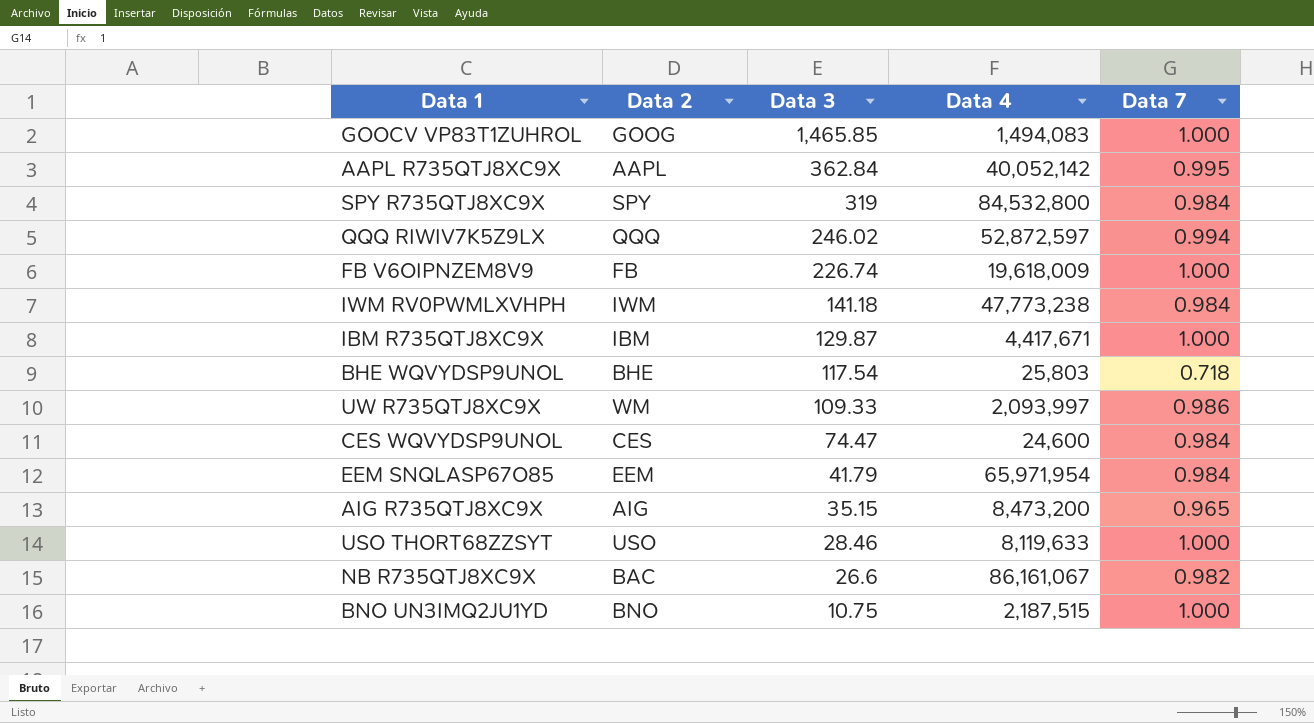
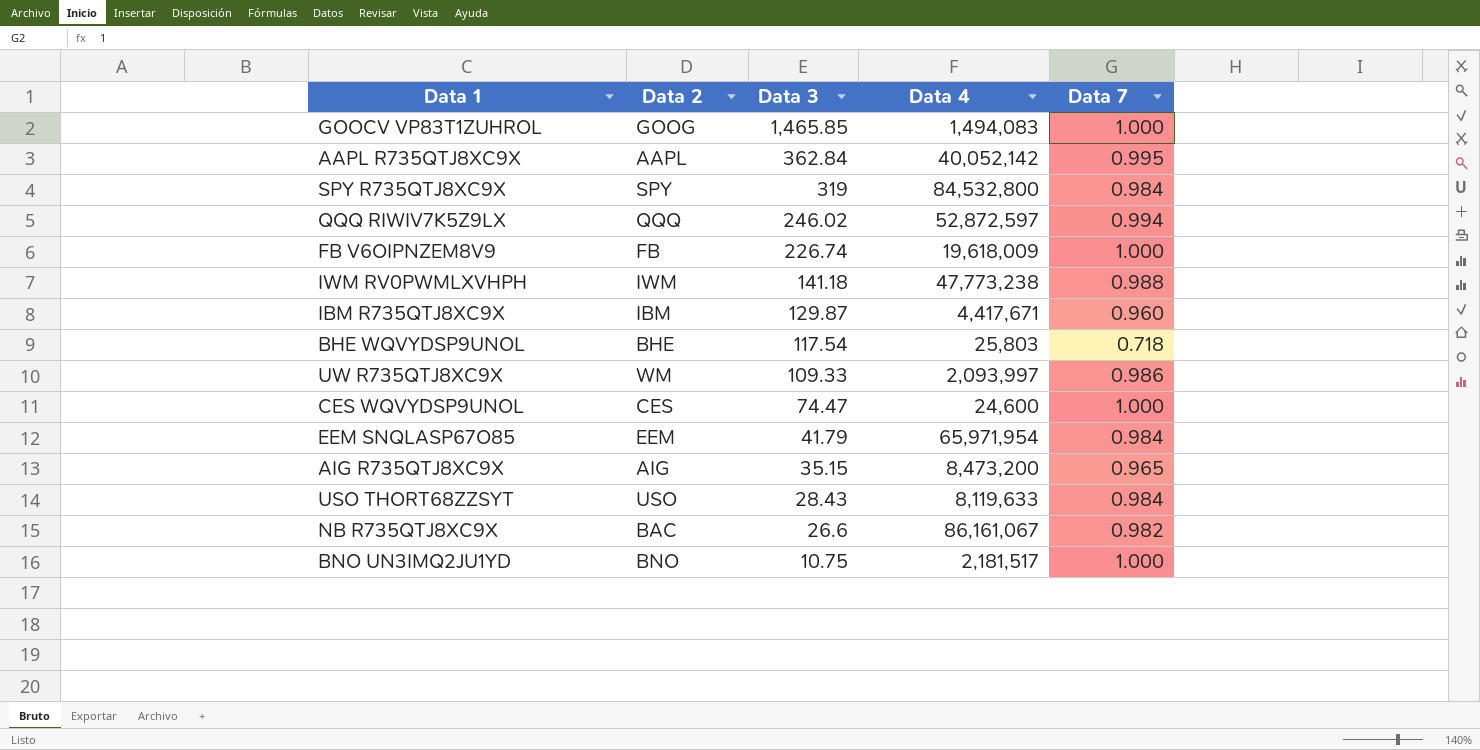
IWM RV0PWMLXVHPH | Data 7: 0.984 -> 0.988
IBM R735QTJ8XC9X | Data 7: 1.000 -> 0.960
CES WQVYDSP9UNOL | Data 7: 0.984 -> 1.000
USO THORT68ZZSYT | Data 3: 28.46 -> 28.43
USO THORT68ZZSYT | Data 7: 1.000 -> 0.984
BNO UN3IMQ2JU1YD | Data 4: 2,187,515 -> 2,181,517

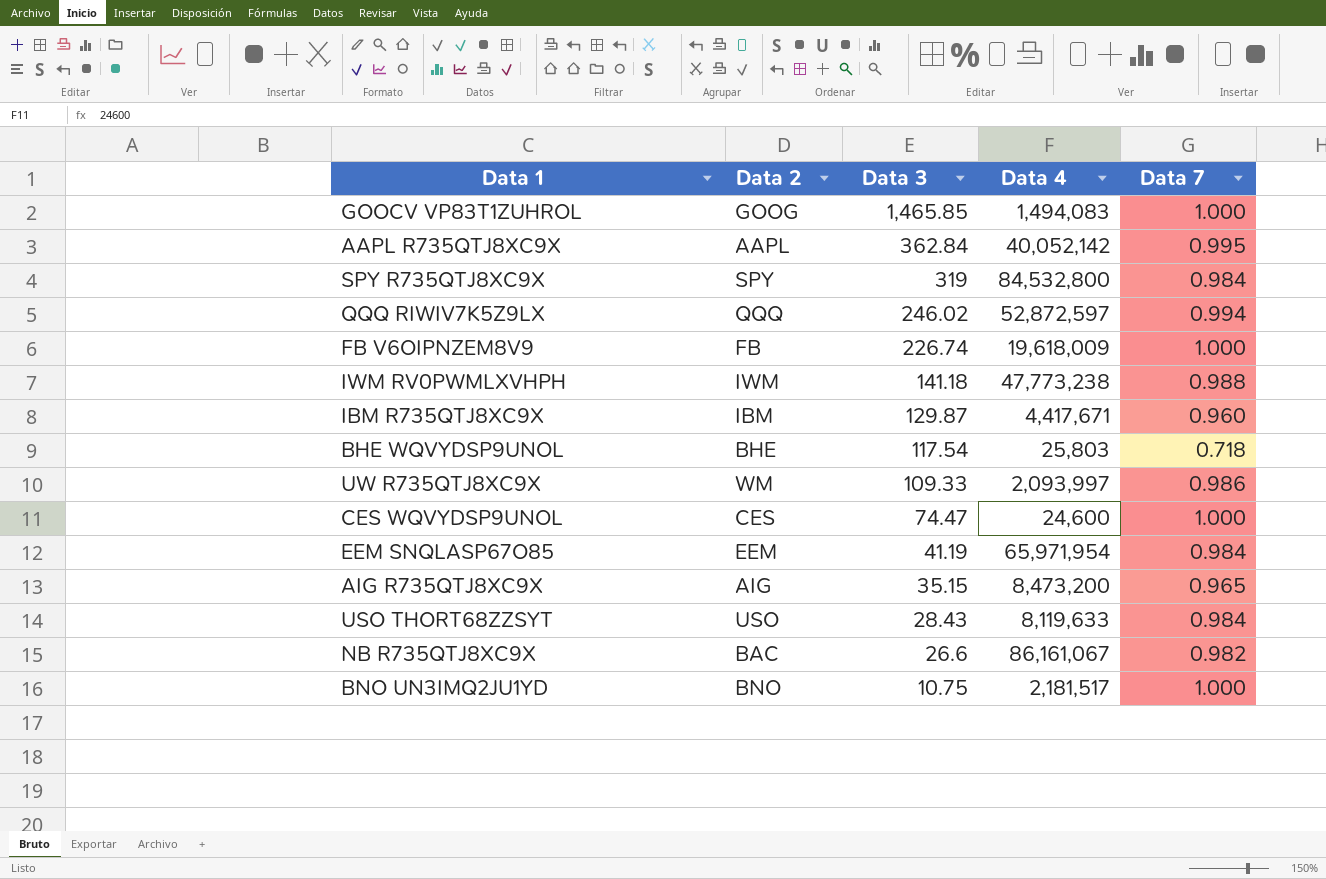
EEM SNQLASP67O85 | Data 3: 41.79 -> 41.19

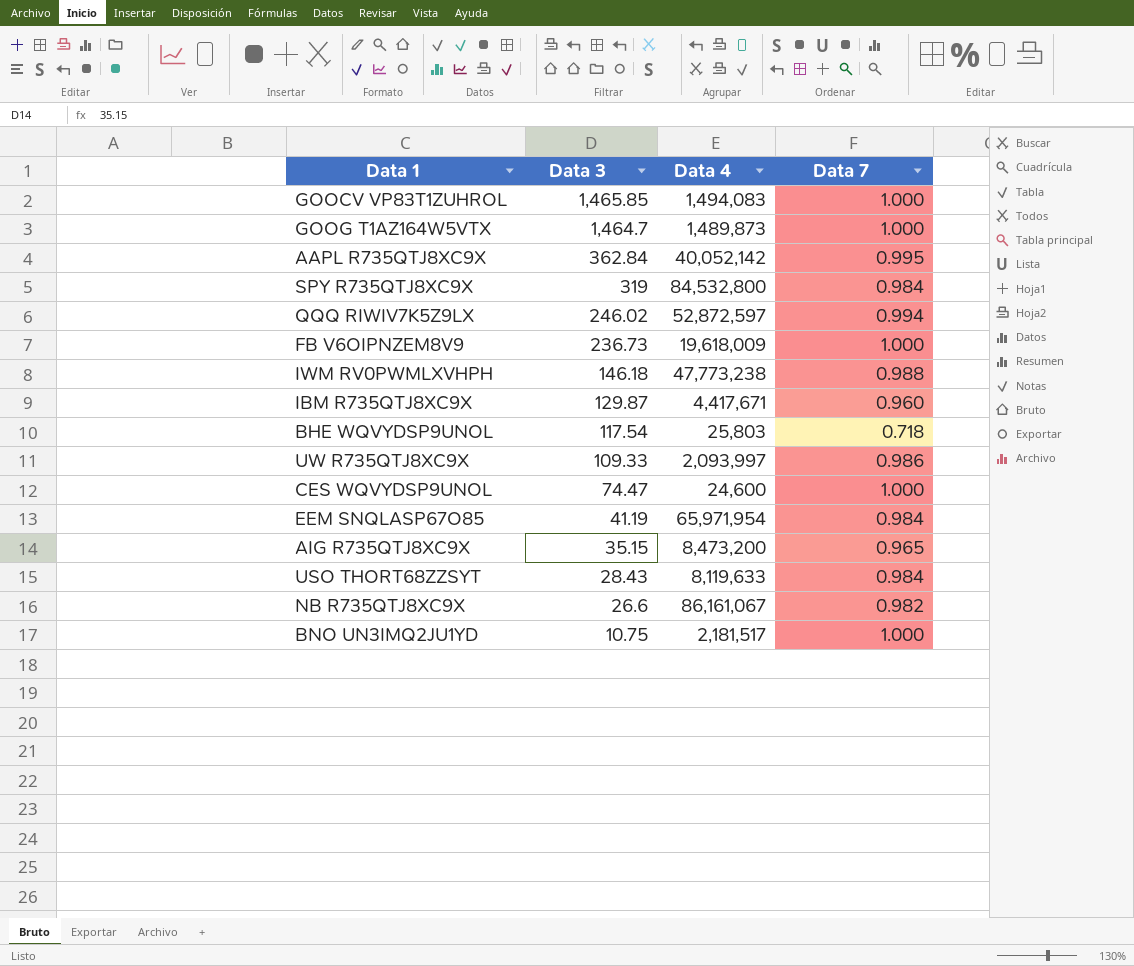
column Data 2 | position: 2 -> none
row GOOG T1AZ164W5VTX: none -> 1,464.7 | 1,489,873 | 1.000
FB V6OIPNZEM8V9 | Data 3: 226.74 -> 236.73
IWM RV0PWMLXVHPH | Data 3: 141.18 -> 146.18

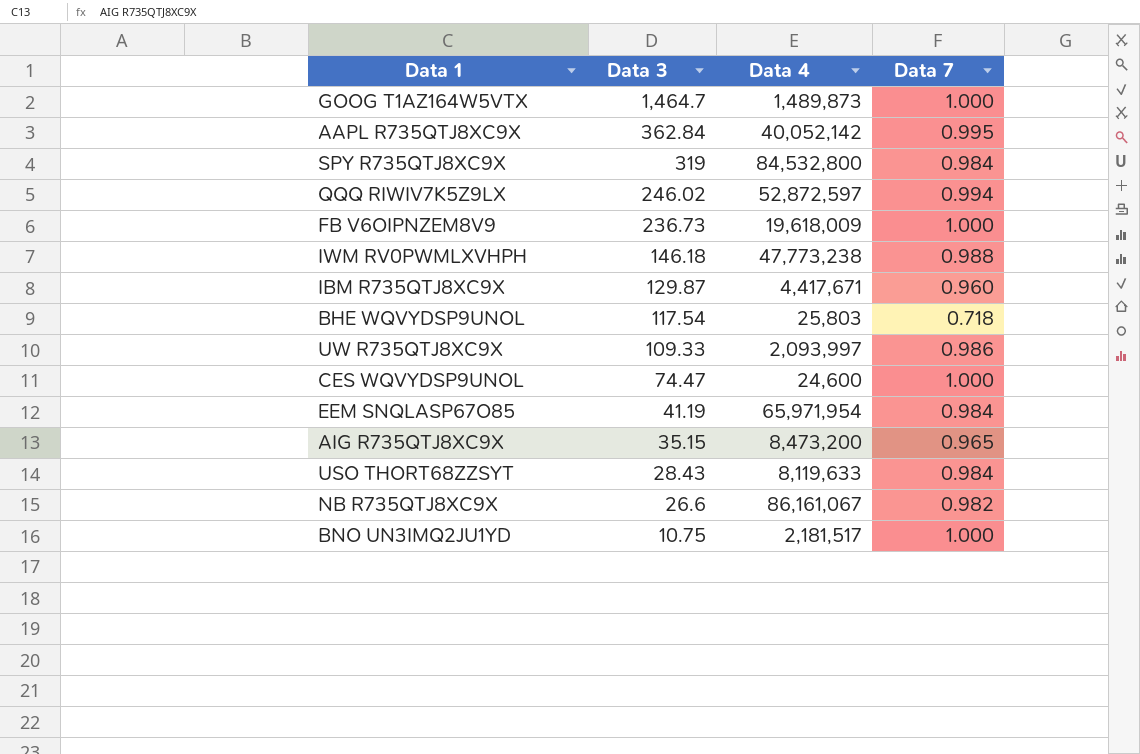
row GOOCV VP83T1ZUHROL: 1,465.85 | 1,494,083 | 1.000 -> none

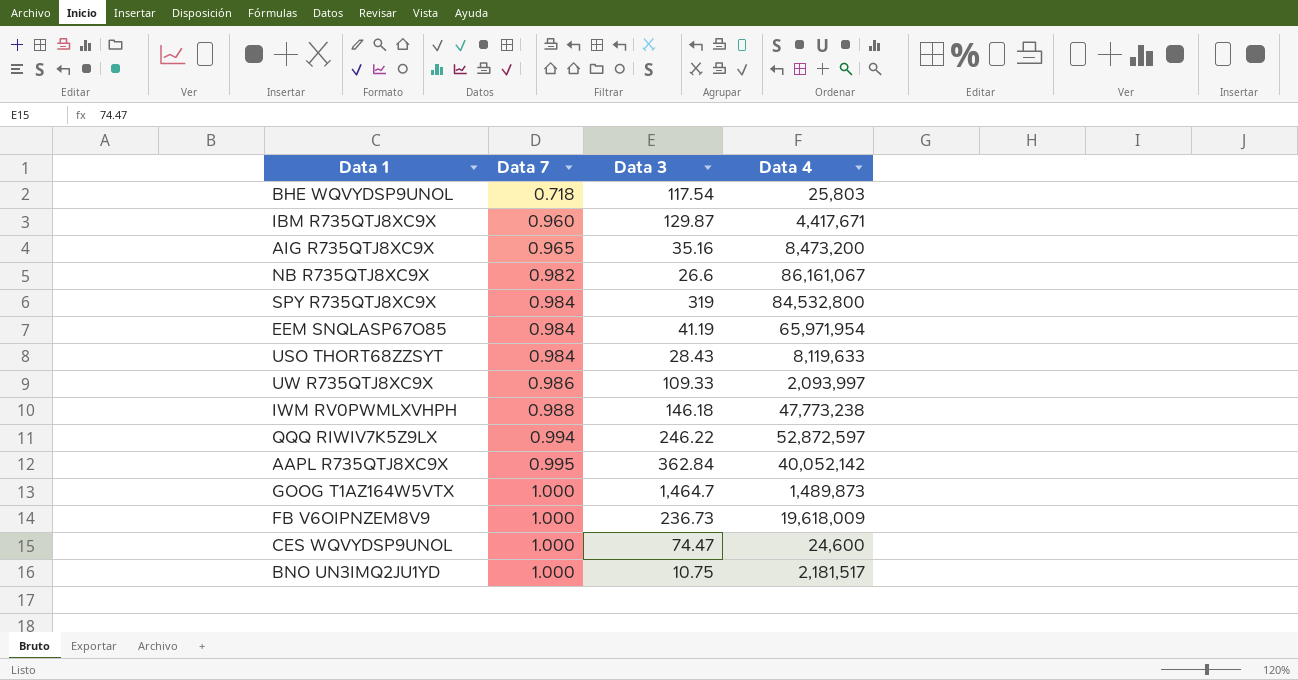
row order: Data 3 descending -> Data 7 ascending
column Data 7 | position: 4 -> 2
AIG R735QTJ8XC9X | Data 3: 35.15 -> 35.16
QQQ RIWIV7K5Z9LX | Data 3: 246.02 -> 246.22

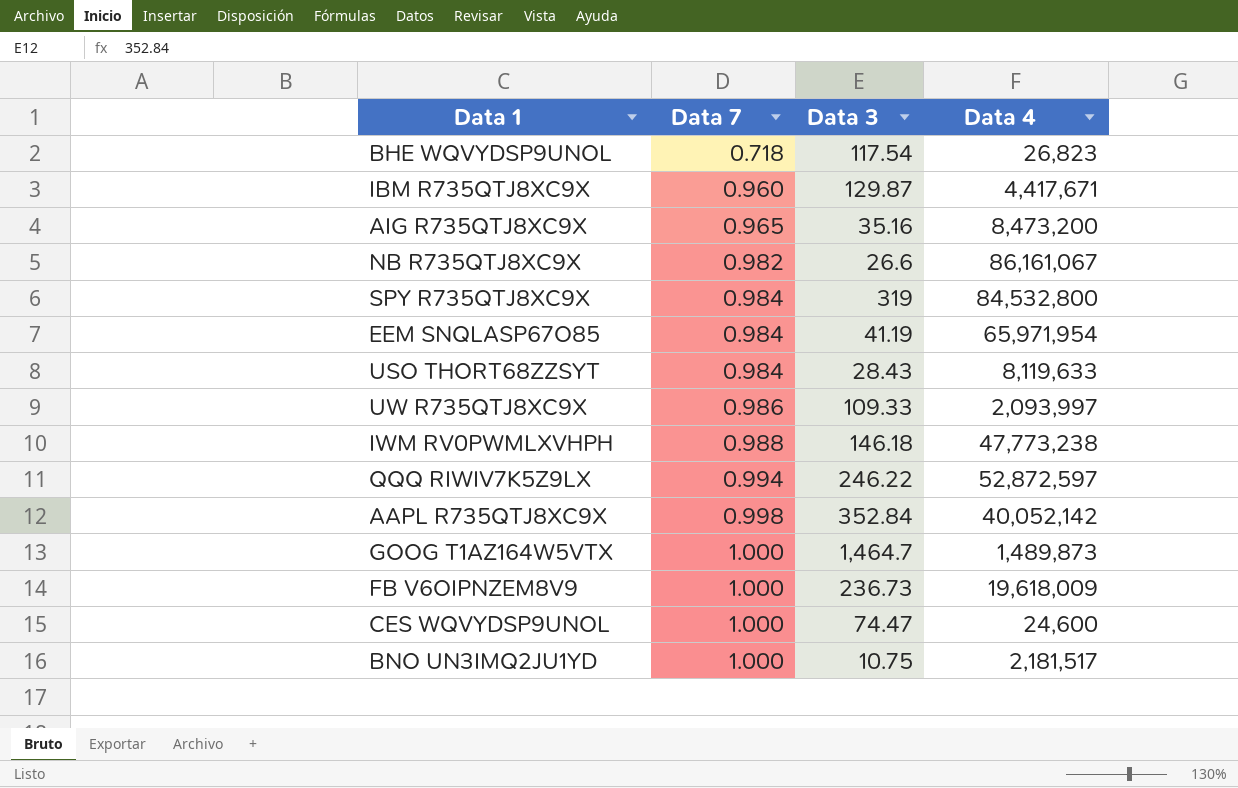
BHE WQVYDSP9UNOL | Data 4: 25,803 -> 26,823
AAPL R735QTJ8XC9X | Data 7: 0.995 -> 0.998
AAPL R735QTJ8XC9X | Data 3: 362.84 -> 352.84

